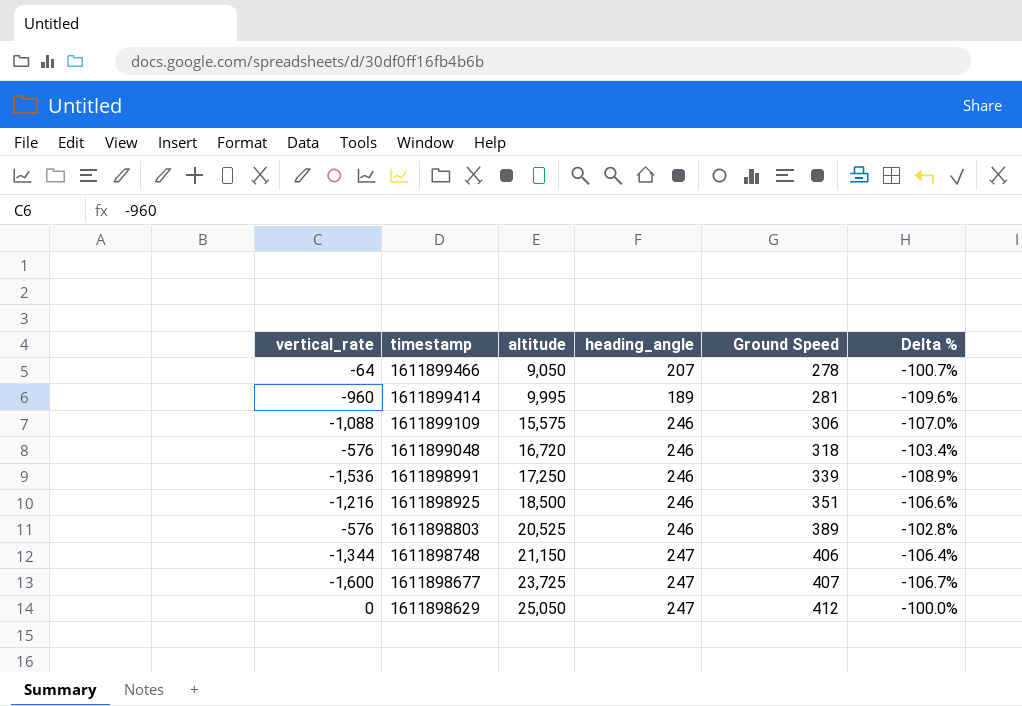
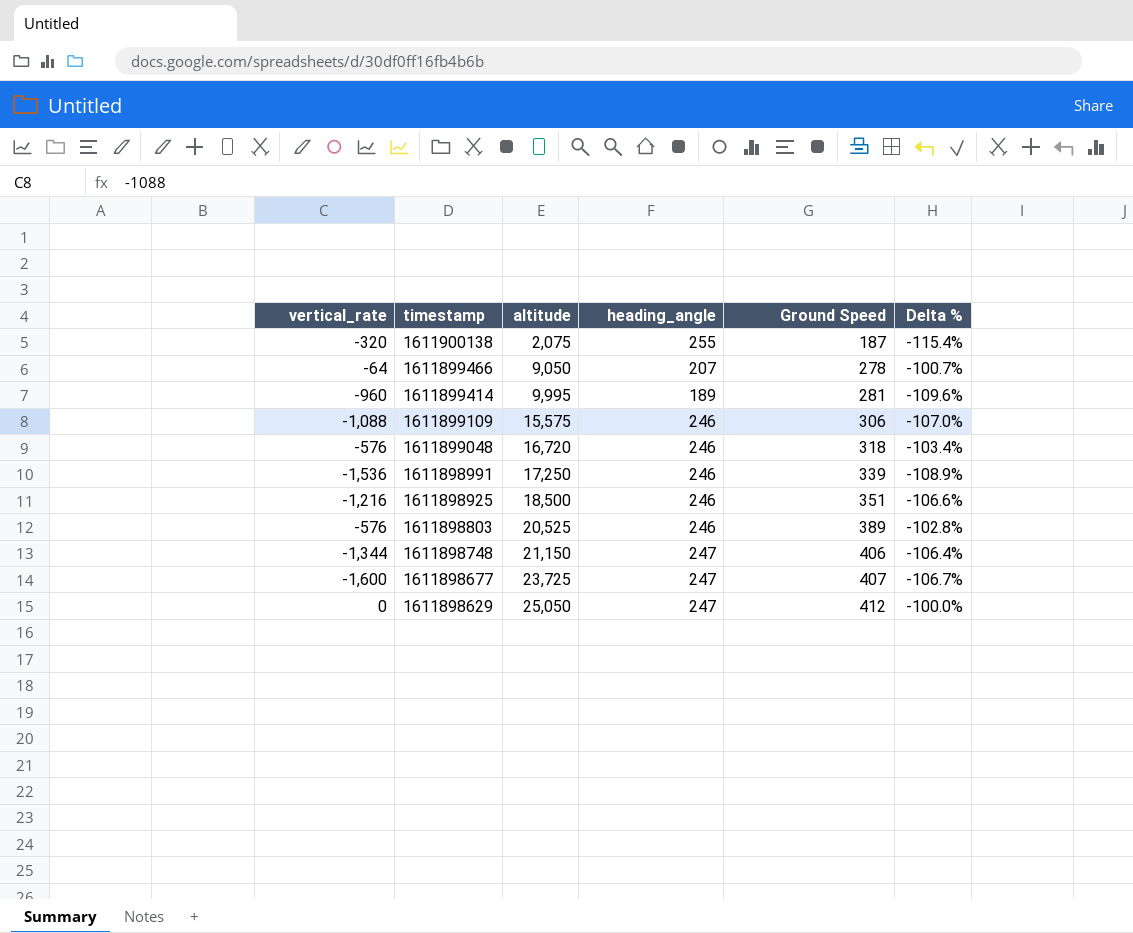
row 1611900138: none -> -320 | 2,075 | 255 | 187 | -115.4%

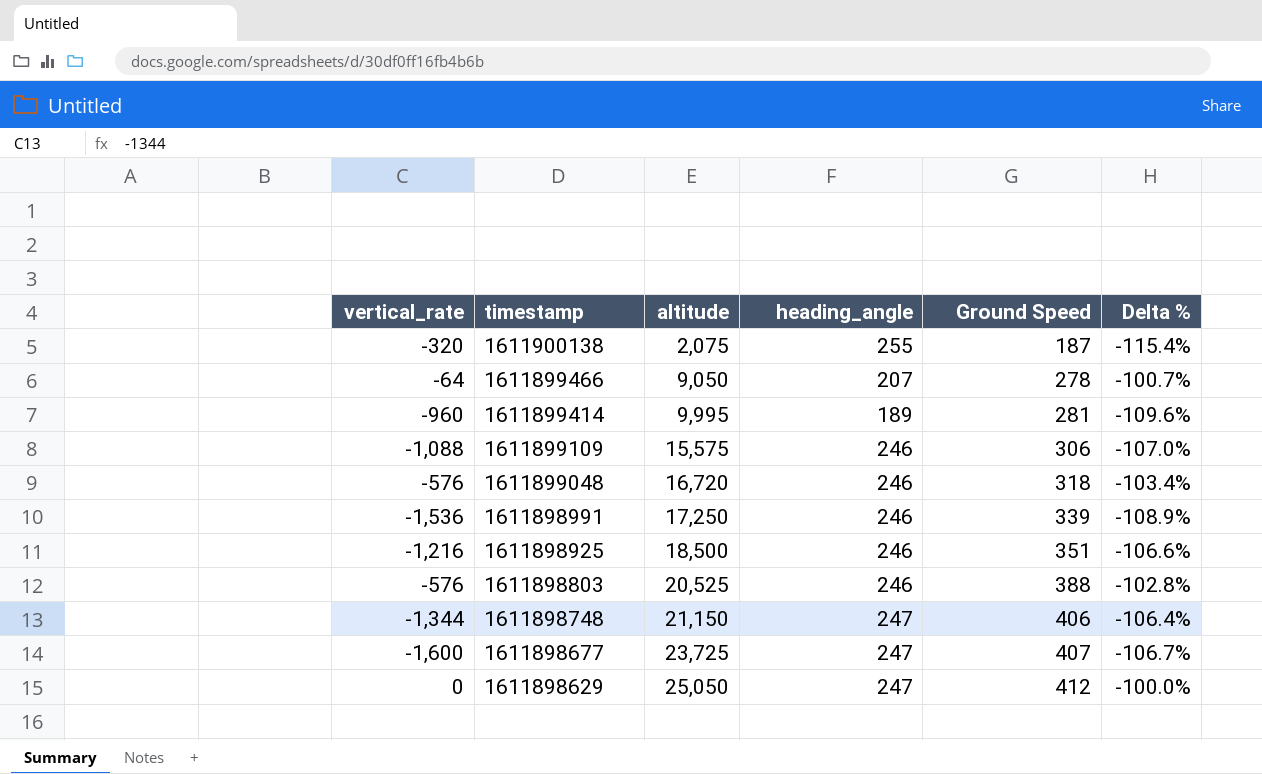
1611898803 | Ground Speed: 389 -> 388

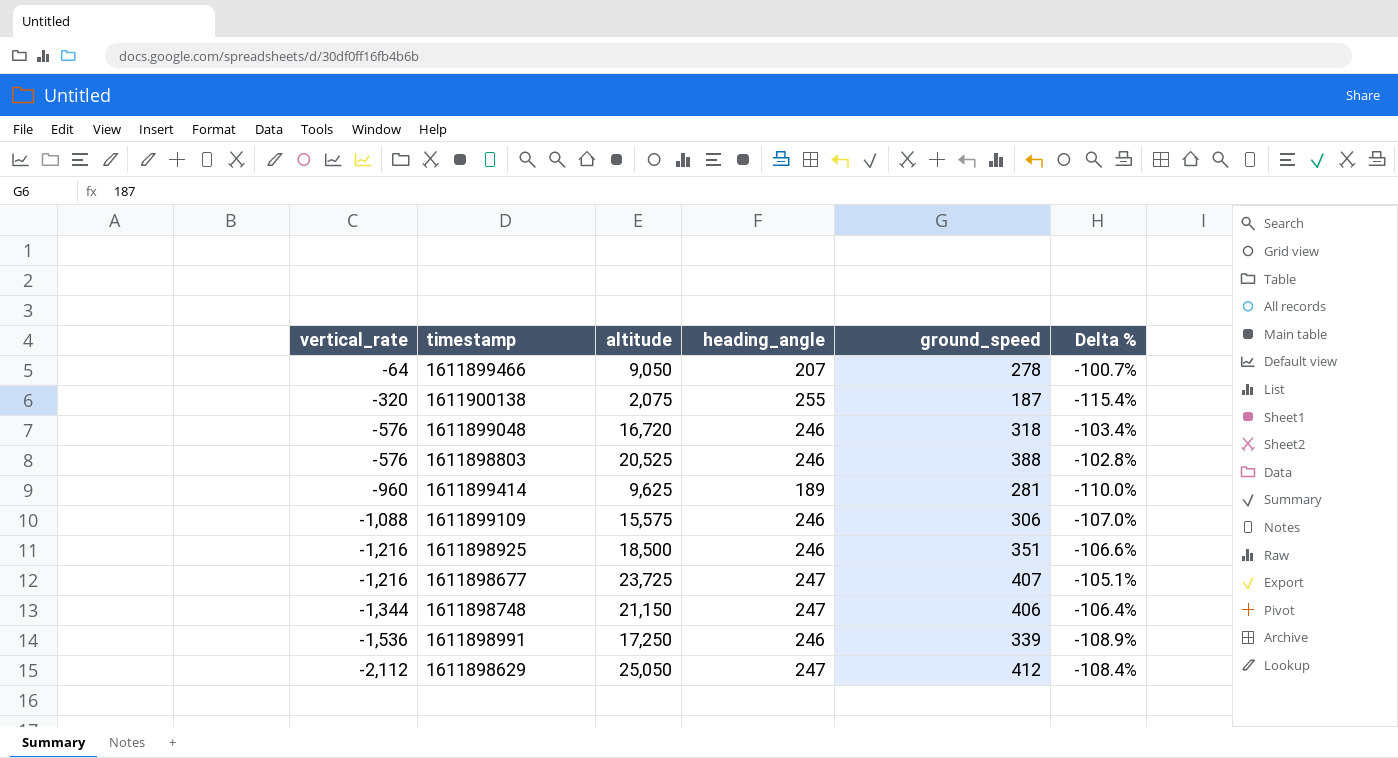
row order: timestamp descending -> vertical_rate descending
column name: Ground Speed -> ground_speed
1611899414 | altitude: 9,995 -> 9,625
1611899414 | Delta %: -109.6% -> -110.0%
1611898677 | vertical_rate: -1,600 -> -1,216
1611898677 | Delta %: -106.7% -> -105.1%
1611898629 | vertical_rate: 0 -> -2,112
1611898629 | Delta %: -100.0% -> -108.4%

